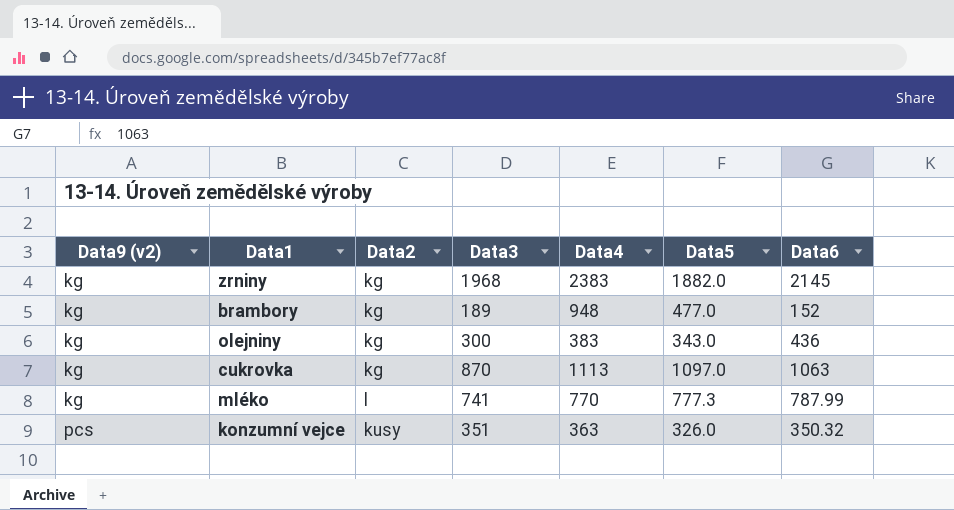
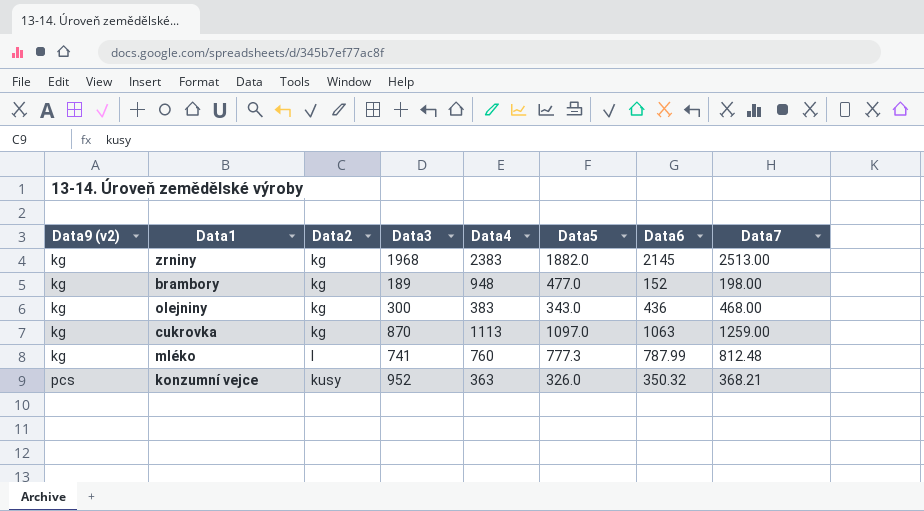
column Data7 | position: none -> 8
mléko | Data4: 770 -> 760
konzumní vejce | Data3: 351 -> 952

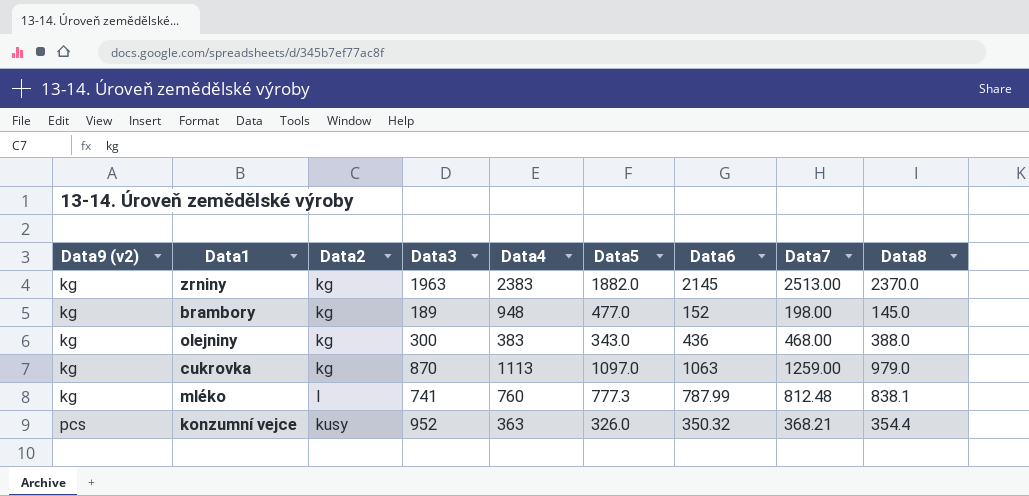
column Data8 | position: none -> 9
zrniny | Data3: 1968 -> 1963

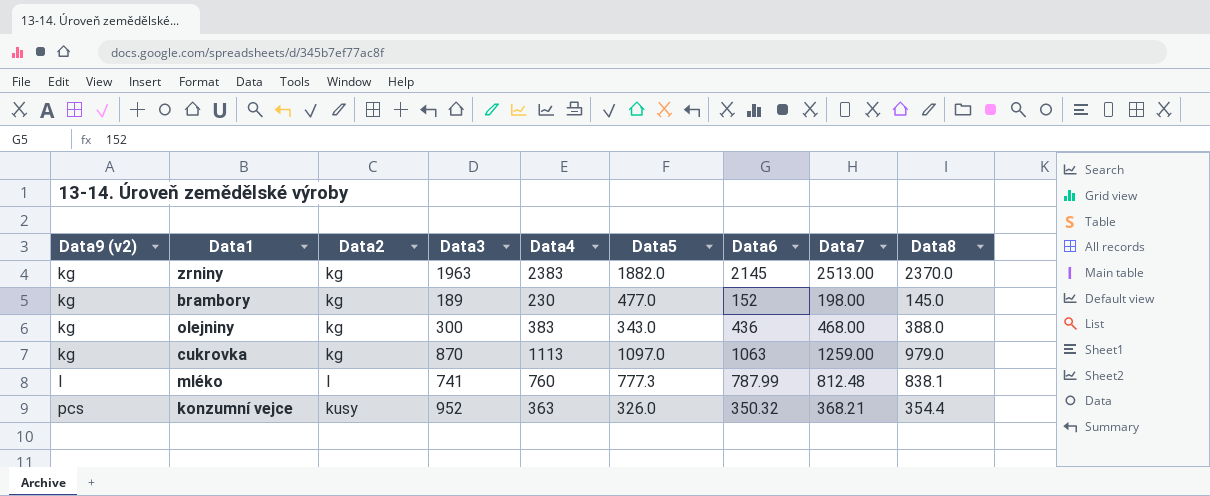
brambory | Data4: 948 -> 230
mléko | Data9 (v2): kg -> l

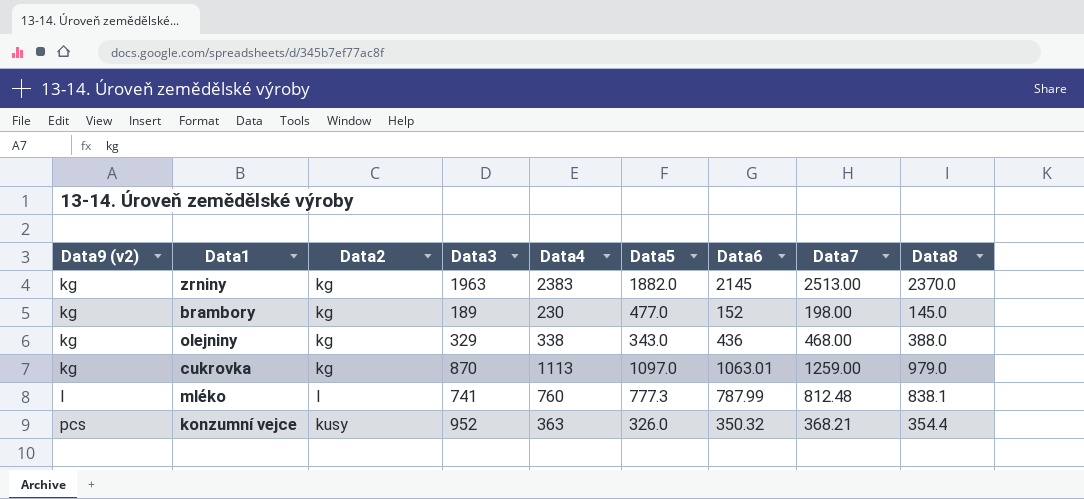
olejniny | Data3: 300 -> 329
olejniny | Data4: 383 -> 338
cukrovka | Data6: 1063 -> 1063.01

